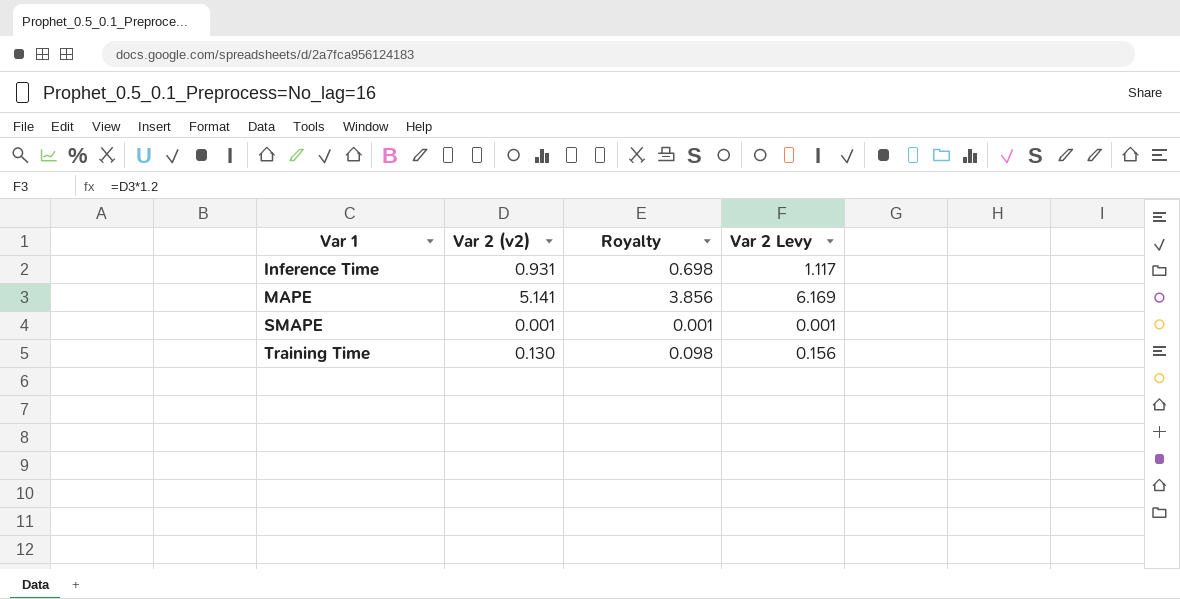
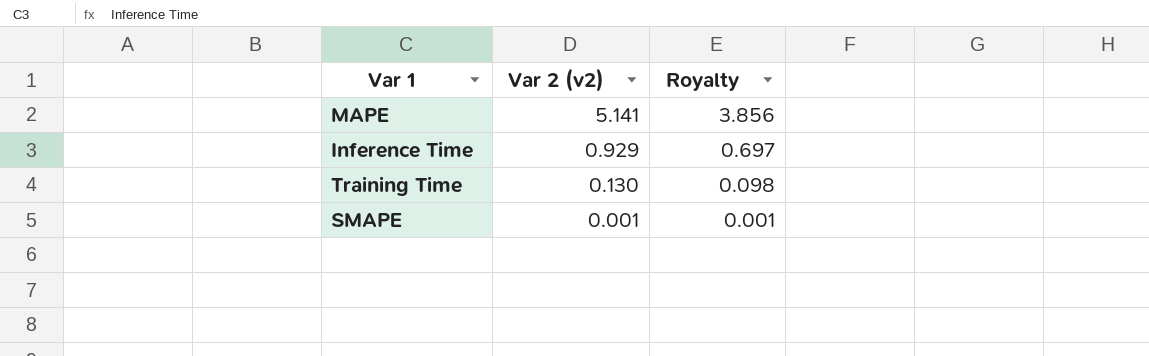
row order: Var 1 ascending -> Var 2 (v2) descending
column Var 2 Levy | formula: [Var 2 (v2)] * 1.2 -> none
Inference Time | Var 2 (v2): 0.931 -> 0.929
Inference Time | Royalty: 0.698 -> 0.697

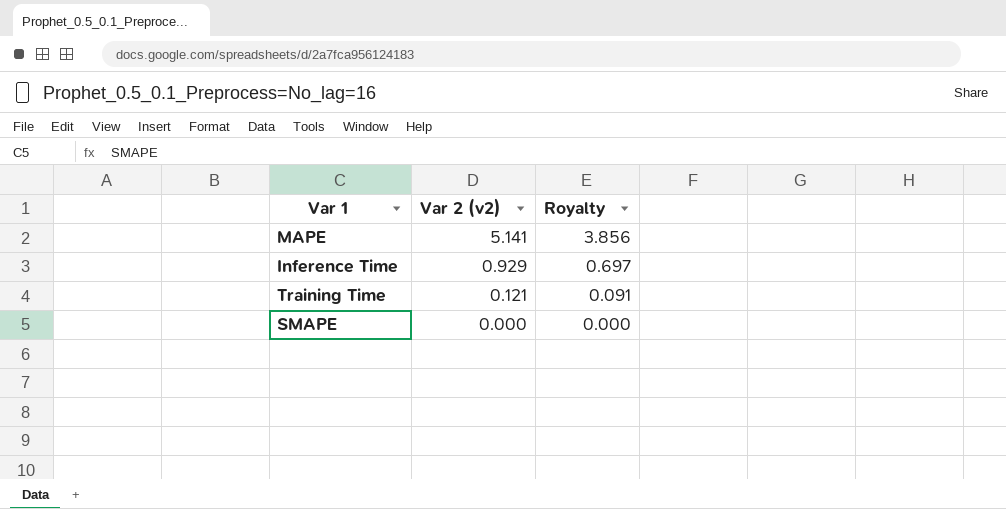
Training Time | Var 2 (v2): 0.130 -> 0.121
Training Time | Royalty: 0.098 -> 0.091
SMAPE | Var 2 (v2): 0.001 -> 0.000
SMAPE | Royalty: 0.001 -> 0.000

